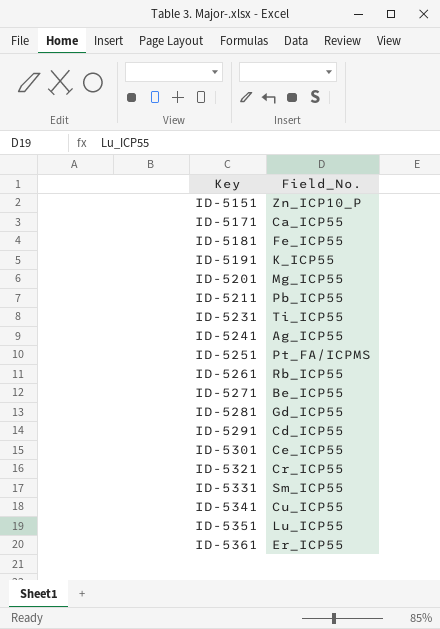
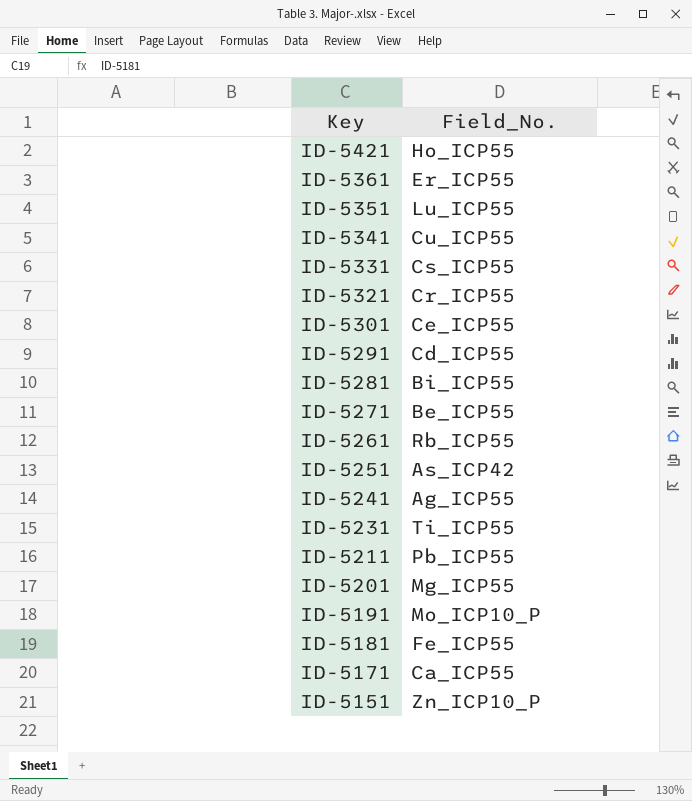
row order: Key ascending -> Key descending
row ID-5421: none -> Ho_ICP55
ID-5331 | Field_No.: Sm_ICP55 -> Cs_ICP55
ID-5281 | Field_No.: Gd_ICP55 -> Bi_ICP55
ID-5251 | Field_No.: Pt_FA/ICPMS -> As_ICP42
ID-5191 | Field_No.: K_ICP55 -> Mo_ICP10_P

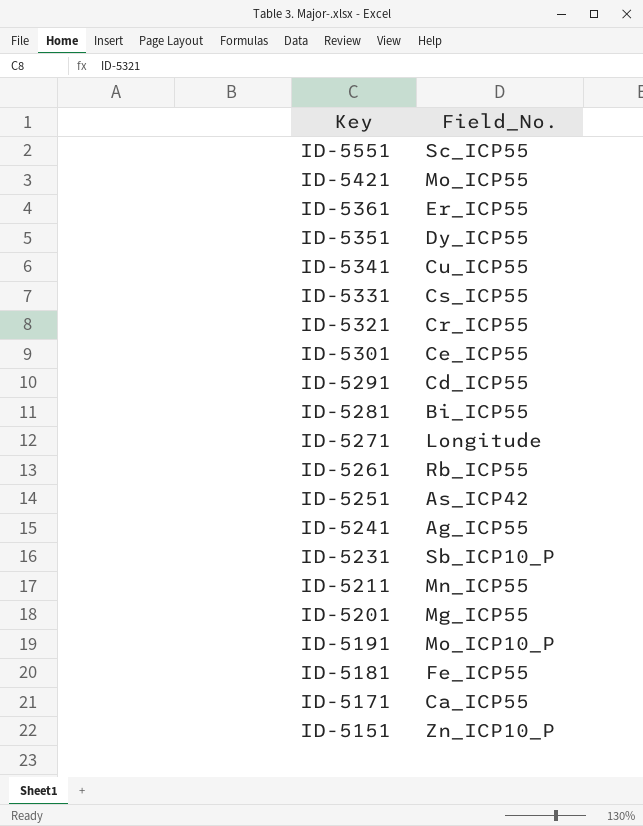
row ID-5551: none -> Sc_ICP55
ID-5421 | Field_No.: Ho_ICP55 -> Mo_ICP55
ID-5351 | Field_No.: Lu_ICP55 -> Dy_ICP55
ID-5271 | Field_No.: Be_ICP55 -> Longitude
ID-5231 | Field_No.: Ti_ICP55 -> Sb_ICP10_P
ID-5211 | Field_No.: Pb_ICP55 -> Mn_ICP55

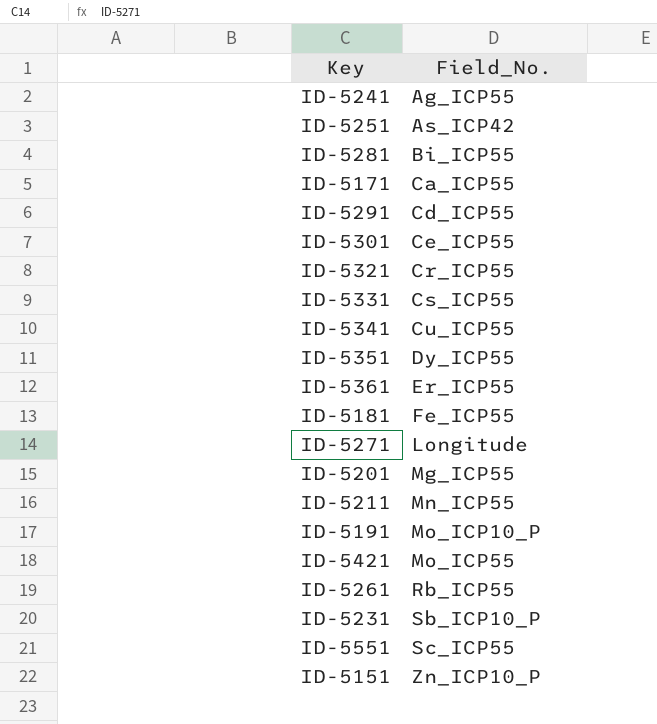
row order: Key descending -> Field_No. ascending

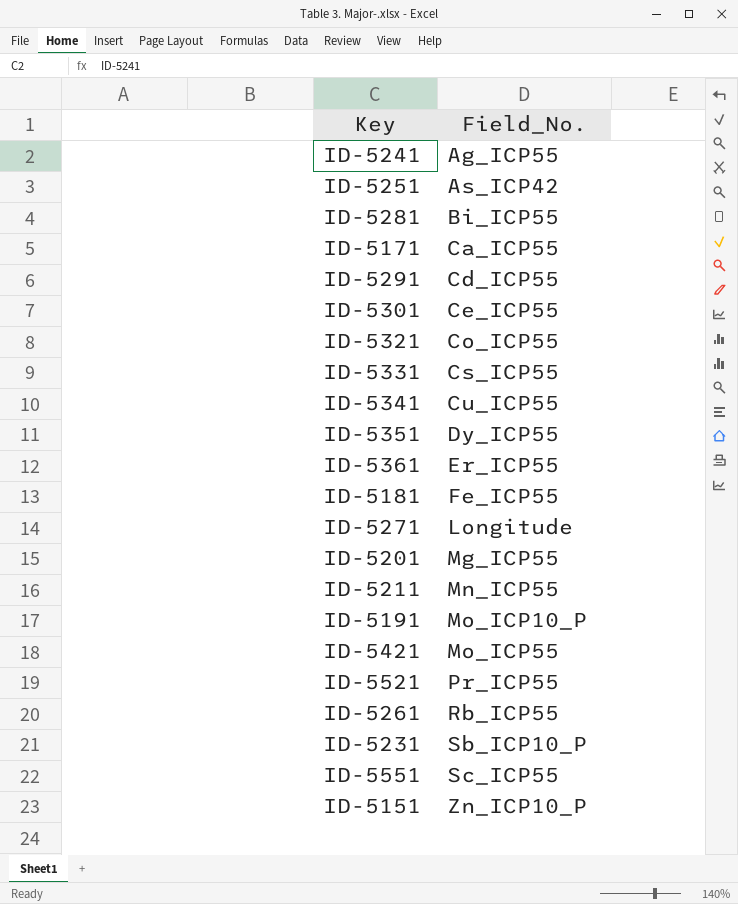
ID-5321 | Field_No.: Cr_ICP55 -> Co_ICP55
row ID-5521: none -> Pr_ICP55

